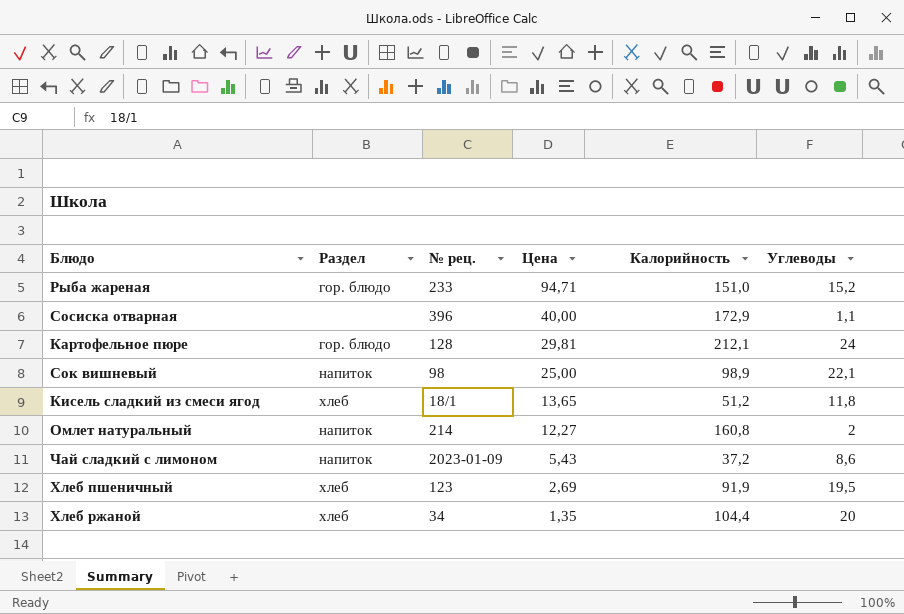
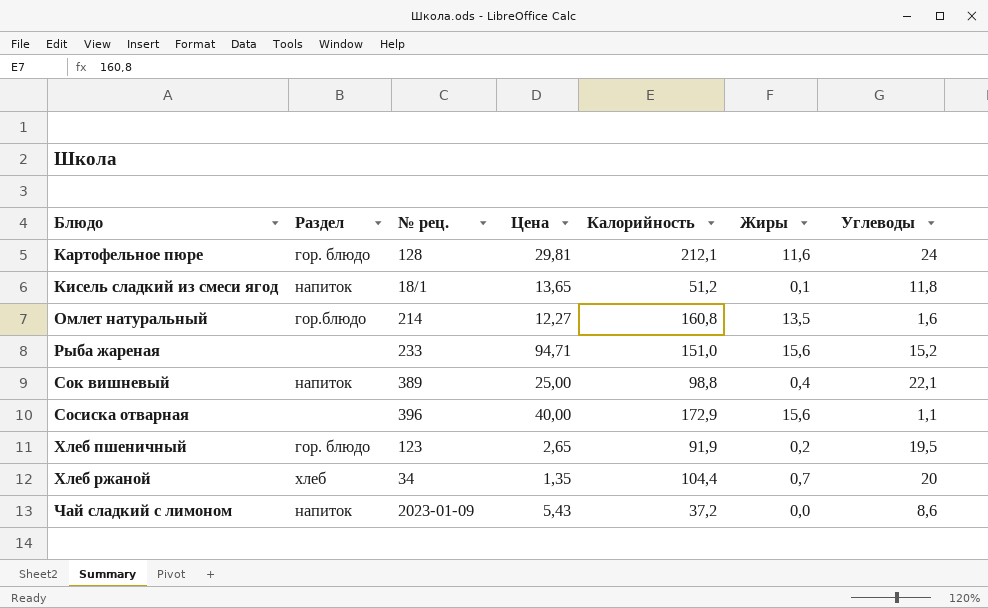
row order: Цена descending -> Блюдо ascending
column Жиры | position: none -> 6
Кисель сладкий из смеси ягод | Раздел: хлеб -> напиток
Омлет натуральный | Раздел: напиток -> гор.блюдо
Омлет натуральный | Углеводы: 2 -> 1,6
Рыба жареная | Раздел: гор. блюдо -> none
Сок вишневый | № рец.: 98 -> 389
Сок вишневый | Калорийность: 98,9 -> 98,8
Хлеб пшеничный | Раздел: хлеб -> гор. блюдо
Хлеб пшеничный | Цена: 2,69 -> 2,65

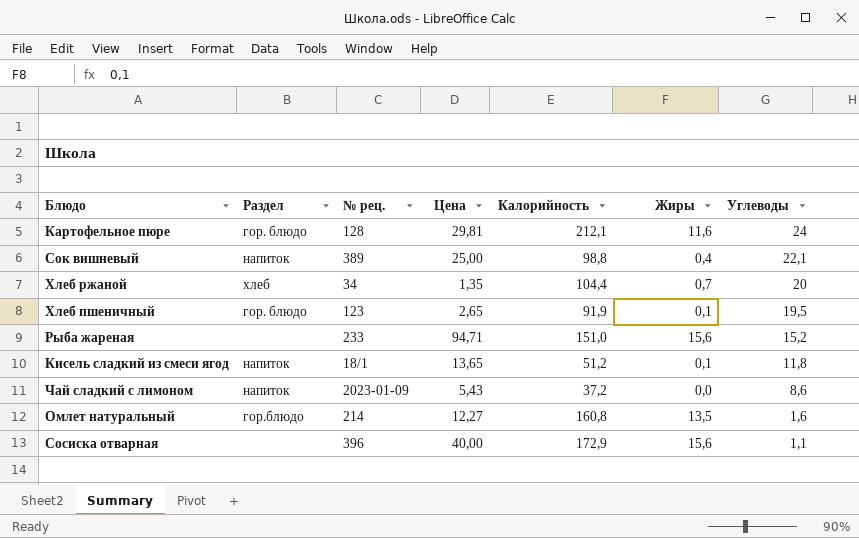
row order: Блюдо ascending -> Углеводы descending
Хлеб пшеничный | Жиры: 0,2 -> 0,1

